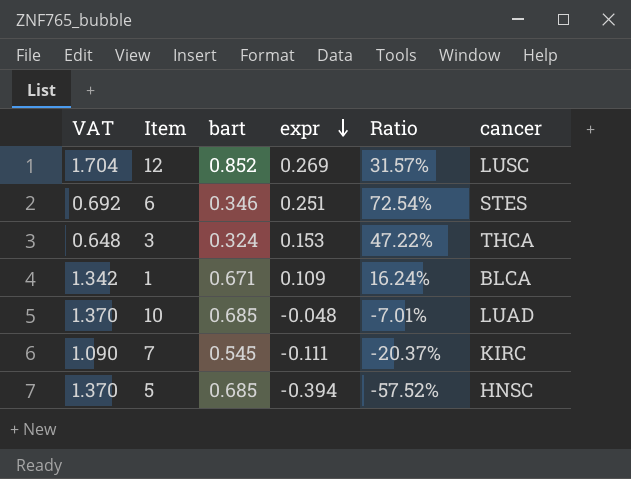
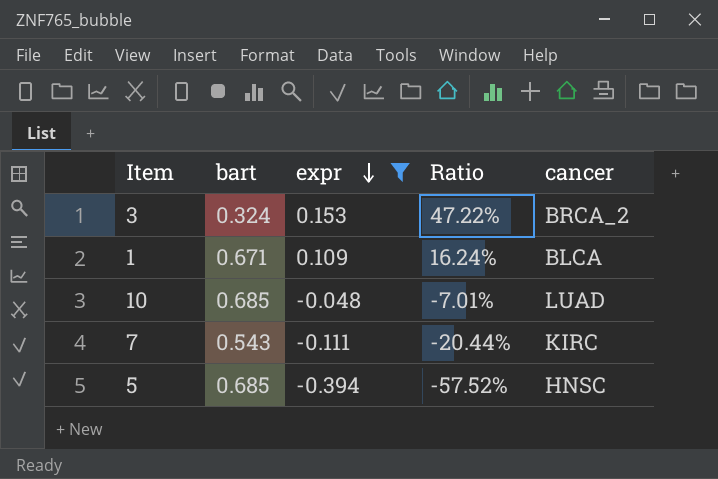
filter: none -> expr <= 0.153
column VAT | formula: [bart] * 2 -> none
3 | cancer: THCA -> BRCA_2
7 | bart: 0.545 -> 0.543
7 | Ratio: -20.37% -> -20.44%

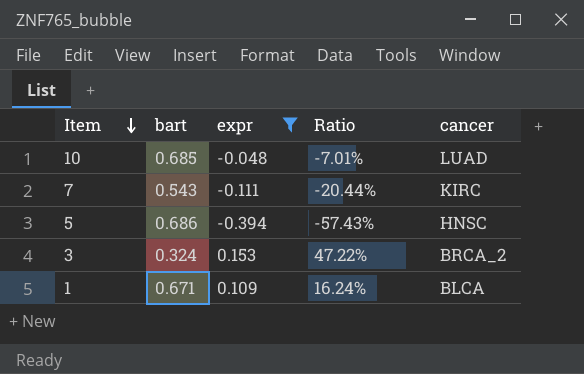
row order: expr descending -> Item descending
5 | bart: 0.685 -> 0.686
5 | Ratio: -57.52% -> -57.43%

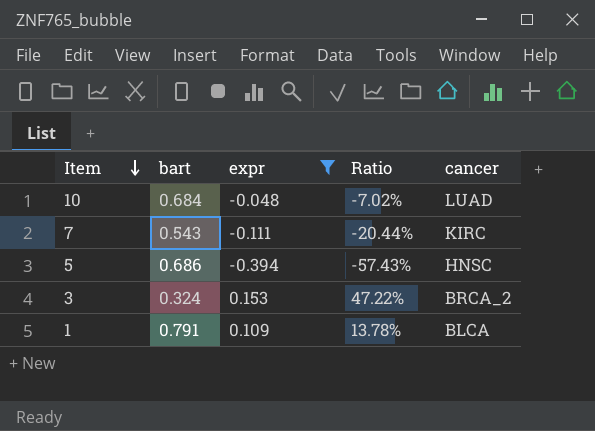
10 | bart: 0.685 -> 0.684
10 | Ratio: -7.01% -> -7.02%
1 | bart: 0.671 -> 0.791
1 | Ratio: 16.24% -> 13.78%

